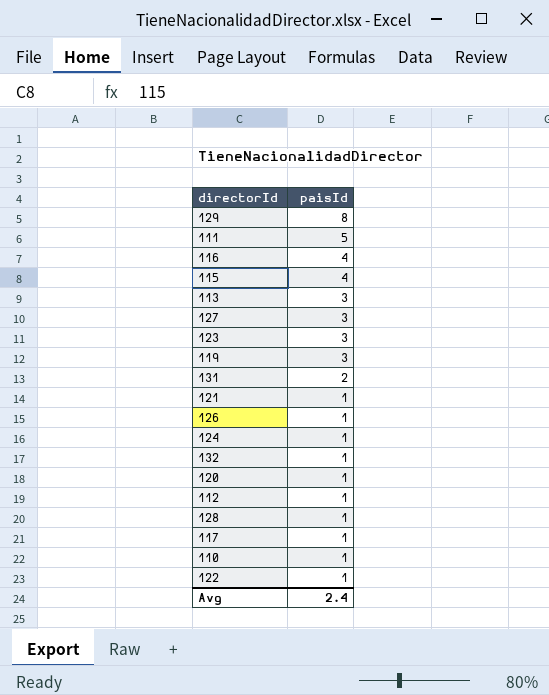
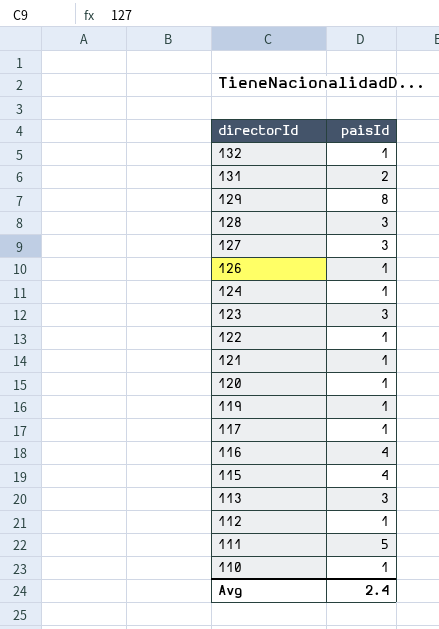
row order: paisId descending -> directorId descending
128 | paisId: 1 -> 3
119 | paisId: 3 -> 1

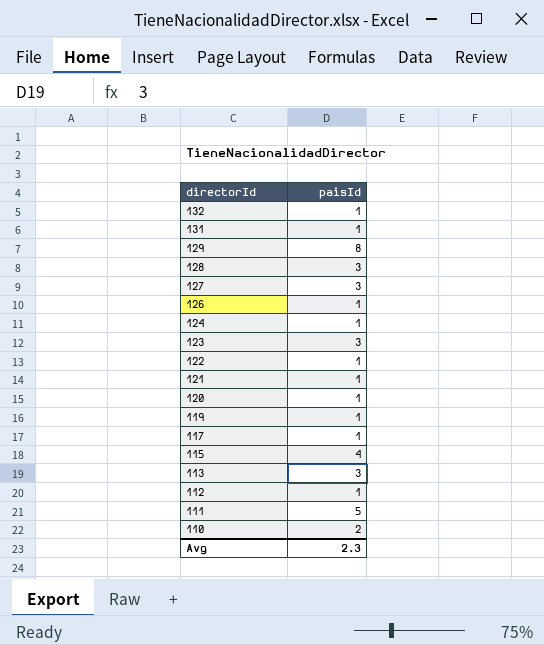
row 116: 4 -> none
131 | paisId: 2 -> 1
110 | paisId: 1 -> 2
Avg | paisId: 2.4 -> 2.3

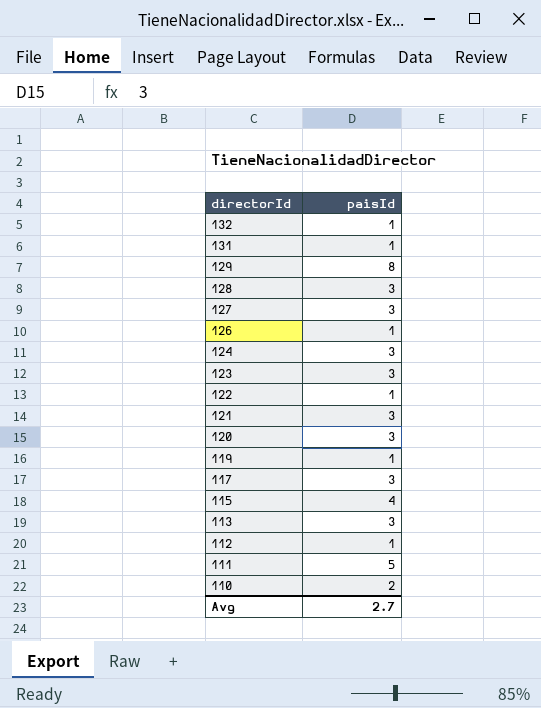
124 | paisId: 1 -> 3
121 | paisId: 1 -> 3
120 | paisId: 1 -> 3
117 | paisId: 1 -> 3
Avg | paisId: 2.3 -> 2.7

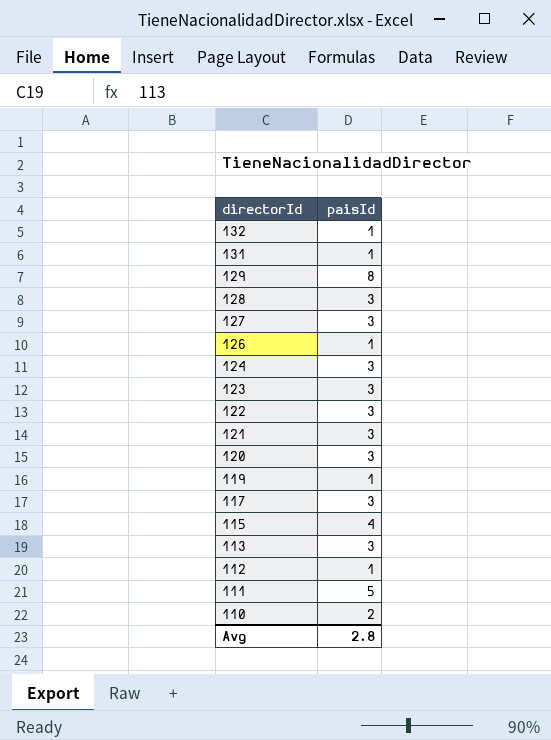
122 | paisId: 1 -> 3
Avg | paisId: 2.7 -> 2.8

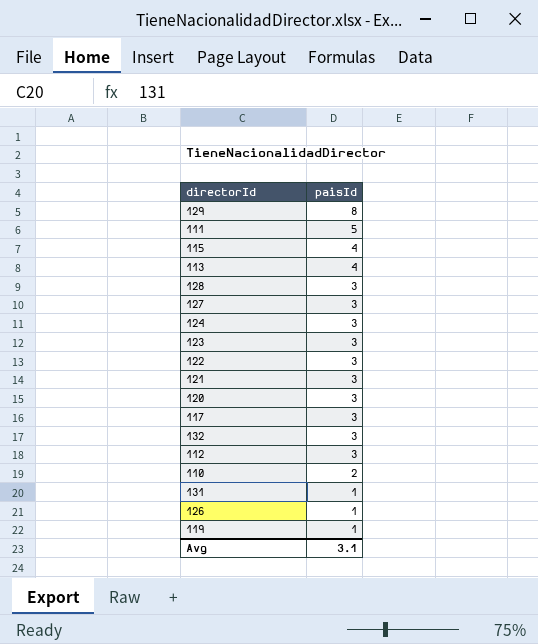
row order: directorId descending -> paisId descending
113 | paisId: 3 -> 4
132 | paisId: 1 -> 3
112 | paisId: 1 -> 3
Avg | paisId: 2.8 -> 3.1

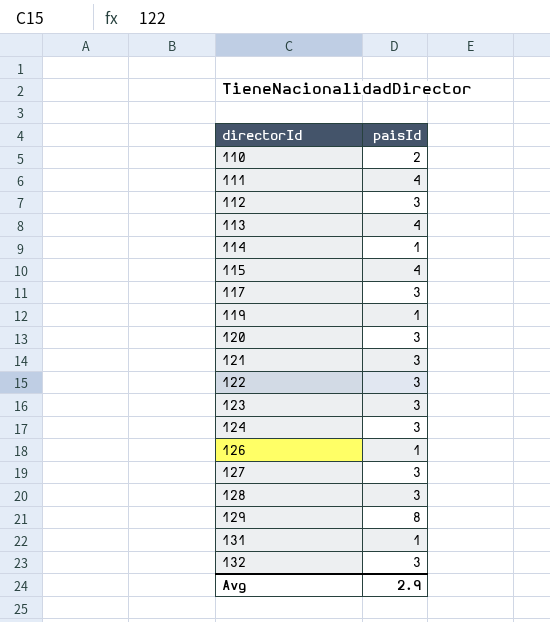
row order: paisId descending -> directorId ascending
111 | paisId: 5 -> 4
row 114: none -> 1
Avg | paisId: 3.1 -> 2.9

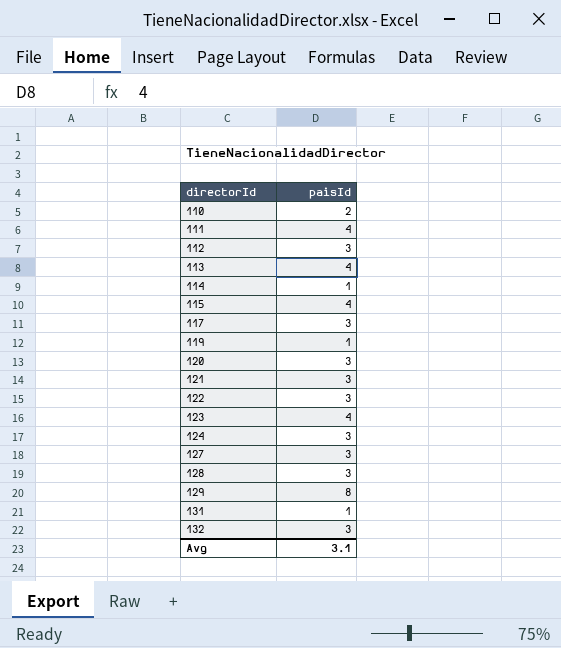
row 126: 1 -> none
123 | paisId: 3 -> 4
Avg | paisId: 2.9 -> 3.1

